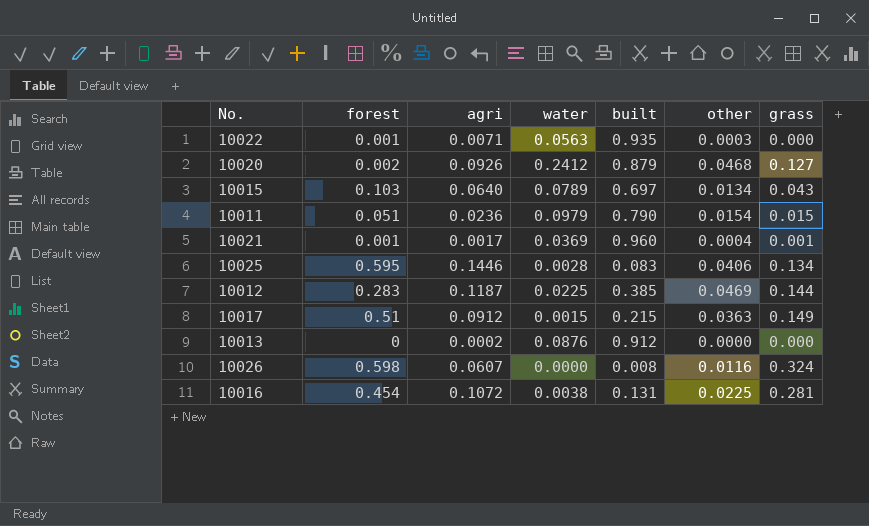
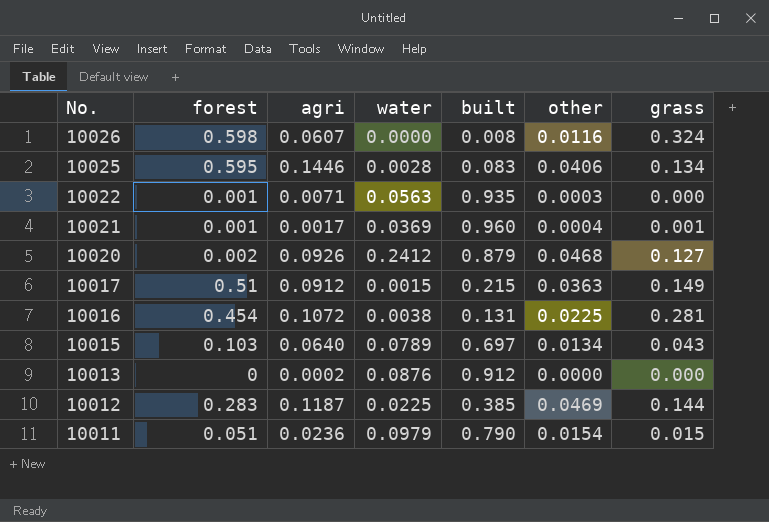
row order: none -> No. descending

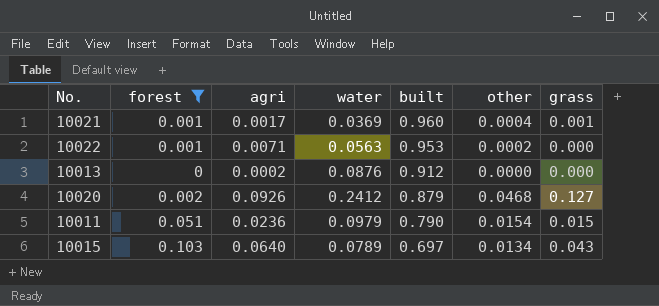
filter: none -> forest <= 0.103
row order: No. descending -> built descending
10022 | built: 0.935 -> 0.953
10022 | other: 0.0003 -> 0.0002

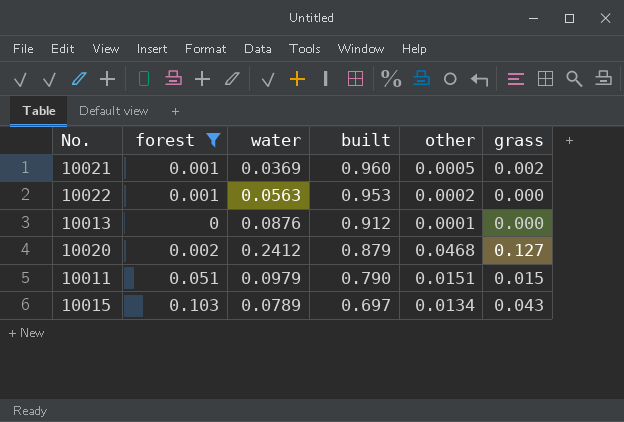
column agri | position: 3 -> none
10021 | other: 0.0004 -> 0.0005
10021 | grass: 0.001 -> 0.002
10013 | other: 0.0000 -> 0.0001
10011 | other: 0.0154 -> 0.0151

